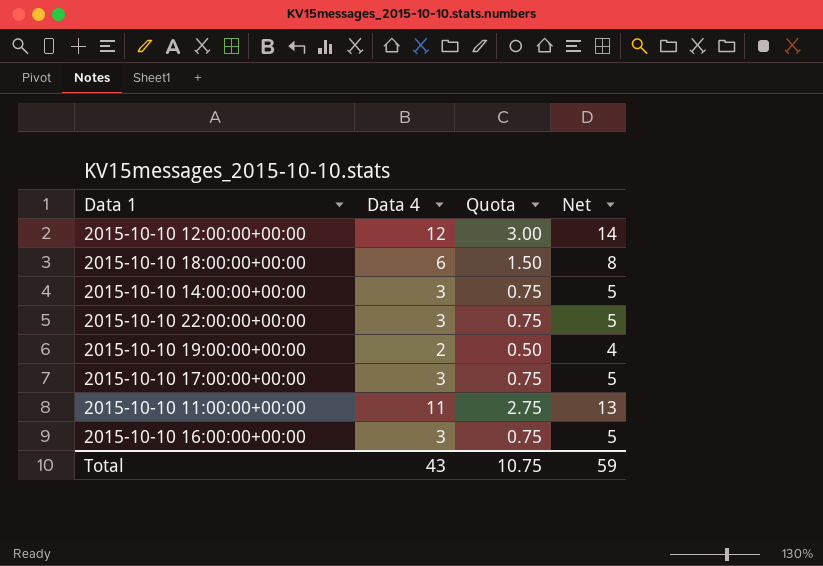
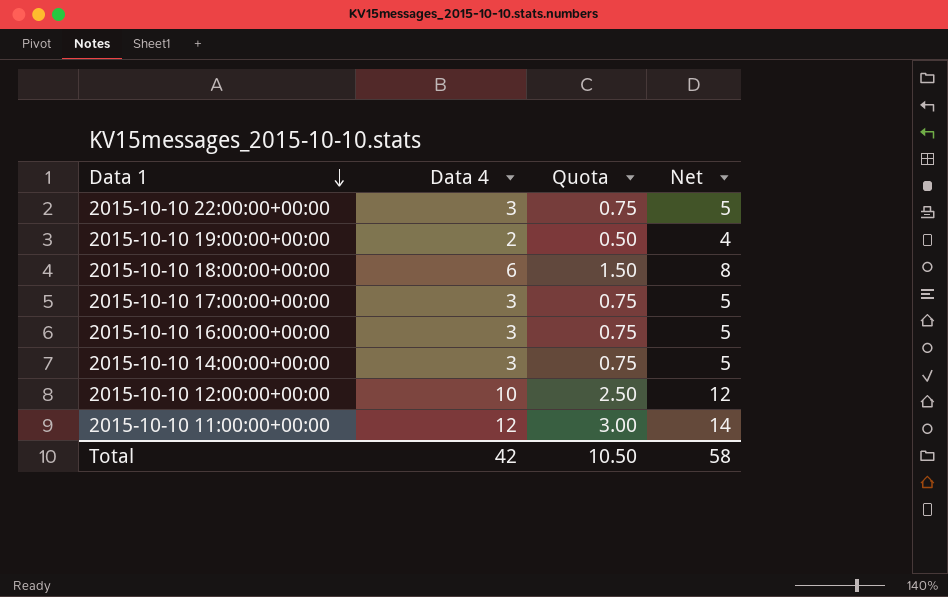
row order: none -> Data 1 descending
2015-10-10 12:00:00+00:00 | Data 4: 12 -> 10
2015-10-10 12:00:00+00:00 | Quota: 3.00 -> 2.50
2015-10-10 12:00:00+00:00 | Net: 14 -> 12
2015-10-10 11:00:00+00:00 | Data 4: 11 -> 12
2015-10-10 11:00:00+00:00 | Quota: 2.75 -> 3.00
2015-10-10 11:00:00+00:00 | Net: 13 -> 14
Total | Data 4: 43 -> 42
Total | Quota: 10.75 -> 10.50
Total | Net: 59 -> 58

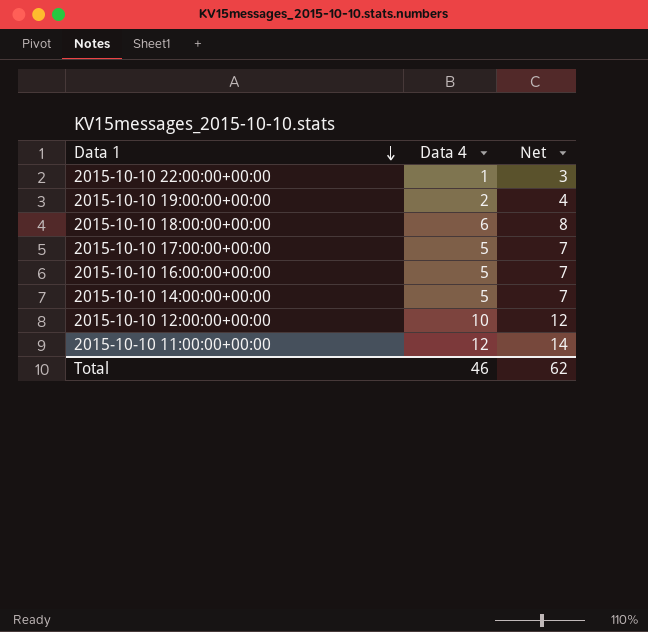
column Quota | formula: [Data 4] * 0.25 -> none
2015-10-10 22:00:00+00:00 | Data 4: 3 -> 1
2015-10-10 22:00:00+00:00 | Net: 5 -> 3
2015-10-10 17:00:00+00:00 | Data 4: 3 -> 5
2015-10-10 17:00:00+00:00 | Net: 5 -> 7
2015-10-10 16:00:00+00:00 | Data 4: 3 -> 5
2015-10-10 16:00:00+00:00 | Net: 5 -> 7
2015-10-10 14:00:00+00:00 | Data 4: 3 -> 5
2015-10-10 14:00:00+00:00 | Net: 5 -> 7
Total | Data 4: 42 -> 46
Total | Net: 58 -> 62

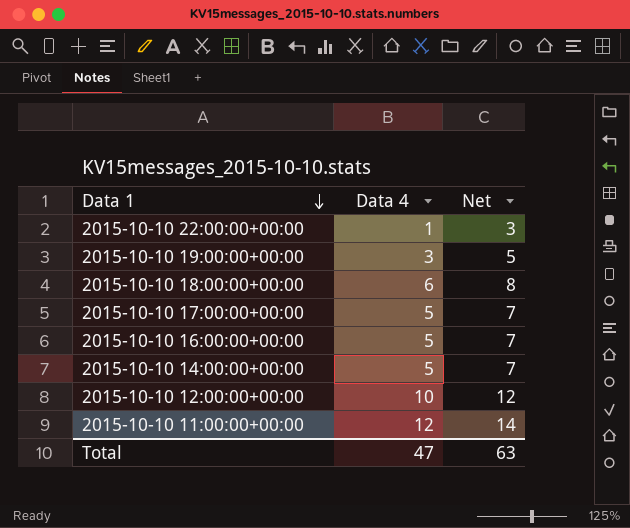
2015-10-10 19:00:00+00:00 | Data 4: 2 -> 3
2015-10-10 19:00:00+00:00 | Net: 4 -> 5
Total | Data 4: 46 -> 47
Total | Net: 62 -> 63

